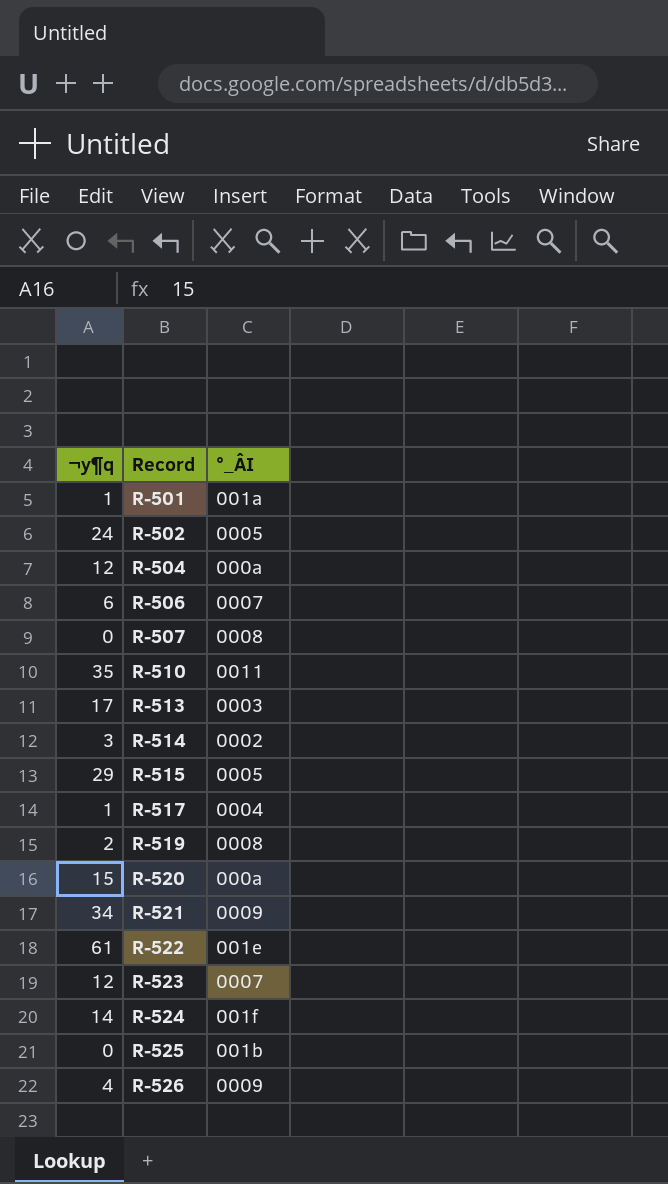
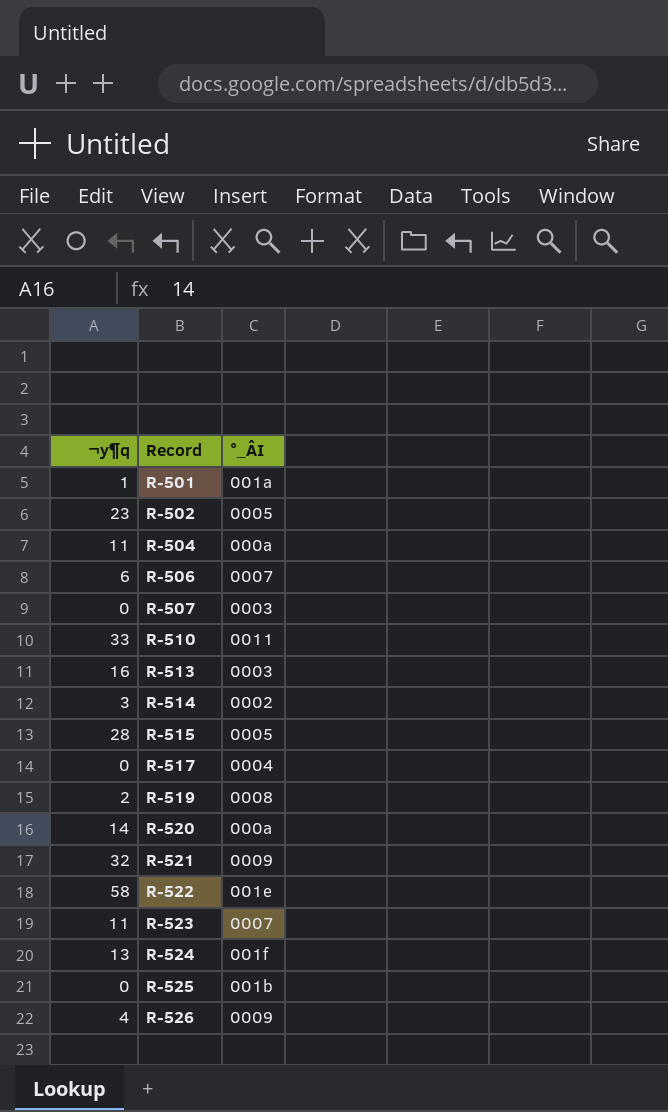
R-502 | ¬y¶q: 24 -> 23
R-504 | ¬y¶q: 12 -> 11
R-507 | °_ÂI: 0008 -> 0003
R-510 | ¬y¶q: 35 -> 33
R-513 | ¬y¶q: 17 -> 16
R-515 | ¬y¶q: 29 -> 28
R-517 | ¬y¶q: 1 -> 0
R-520 | ¬y¶q: 15 -> 14
R-521 | ¬y¶q: 34 -> 32
R-522 | ¬y¶q: 61 -> 58
R-523 | ¬y¶q: 12 -> 11
R-524 | ¬y¶q: 14 -> 13

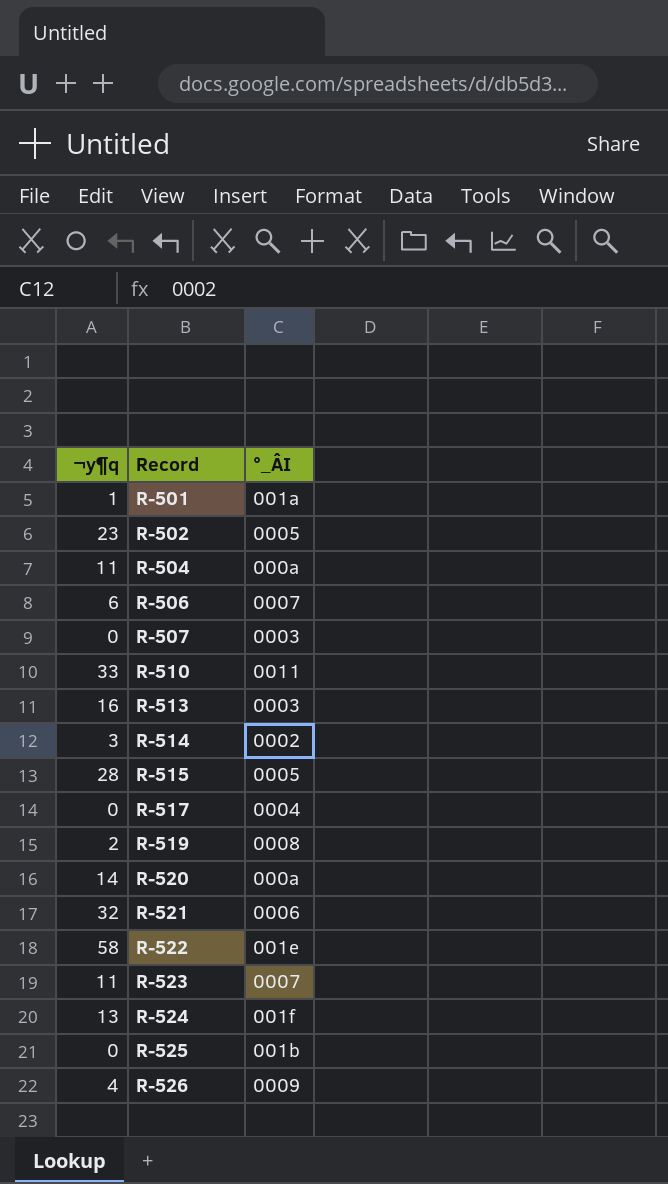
R-521 | °_ÂI: 0009 -> 0006

